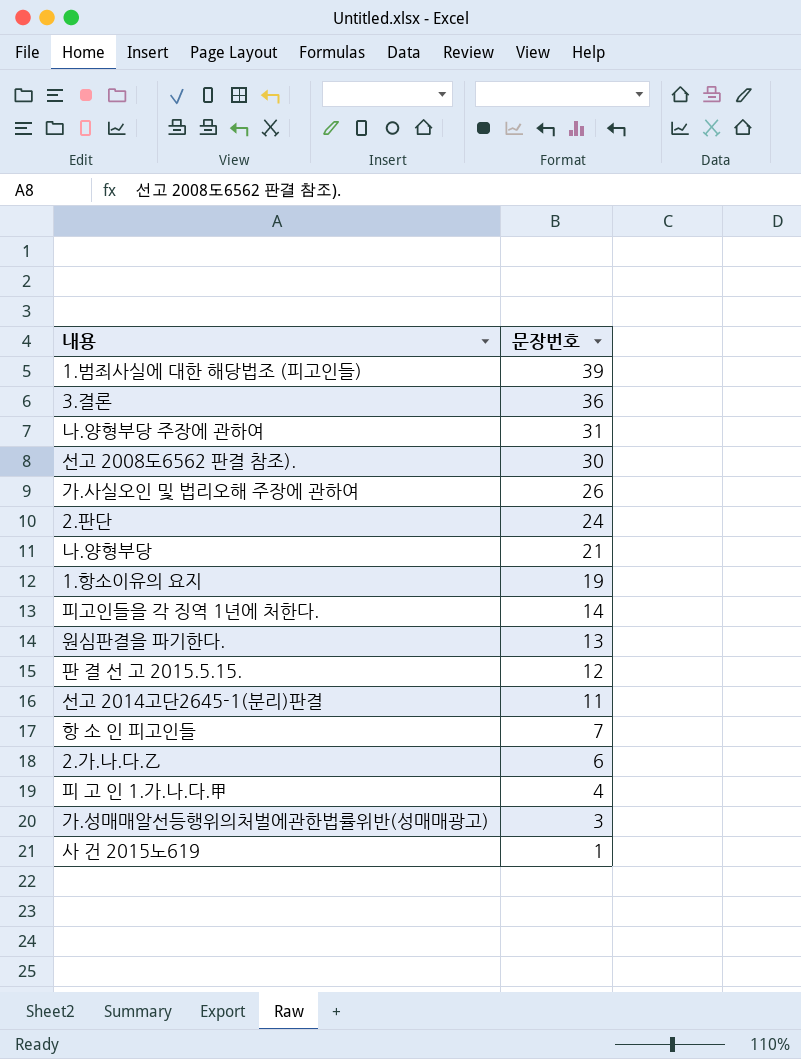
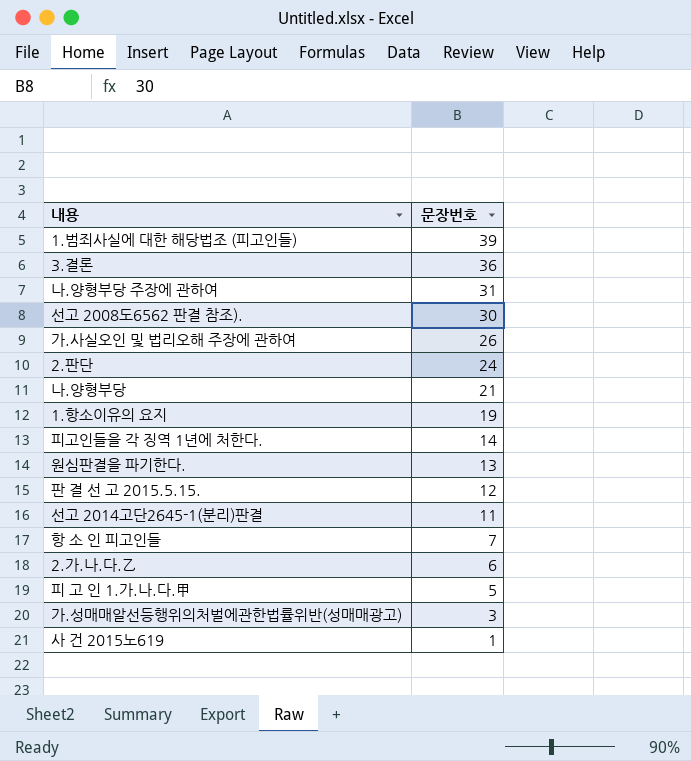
피 고 인 1.가.나.다.甲 | 문장번호: 4 -> 5

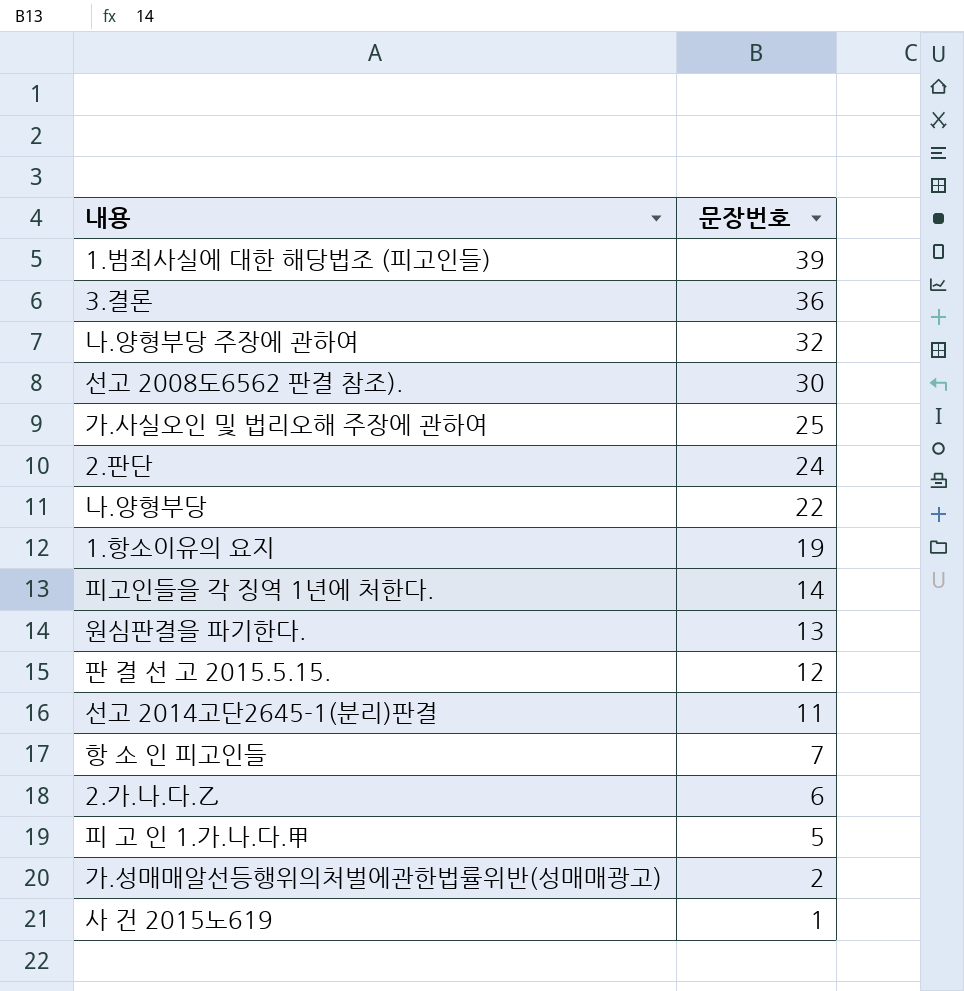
나.양형부당 주장에 관하여 | 문장번호: 31 -> 32
가.사실오인 및 법리오해 주장에 관하여 | 문장번호: 26 -> 25
나.양형부당 | 문장번호: 21 -> 22
가.성매매알선등행위의처벌에관한법률위반(성매매광고) | 문장번호: 3 -> 2

